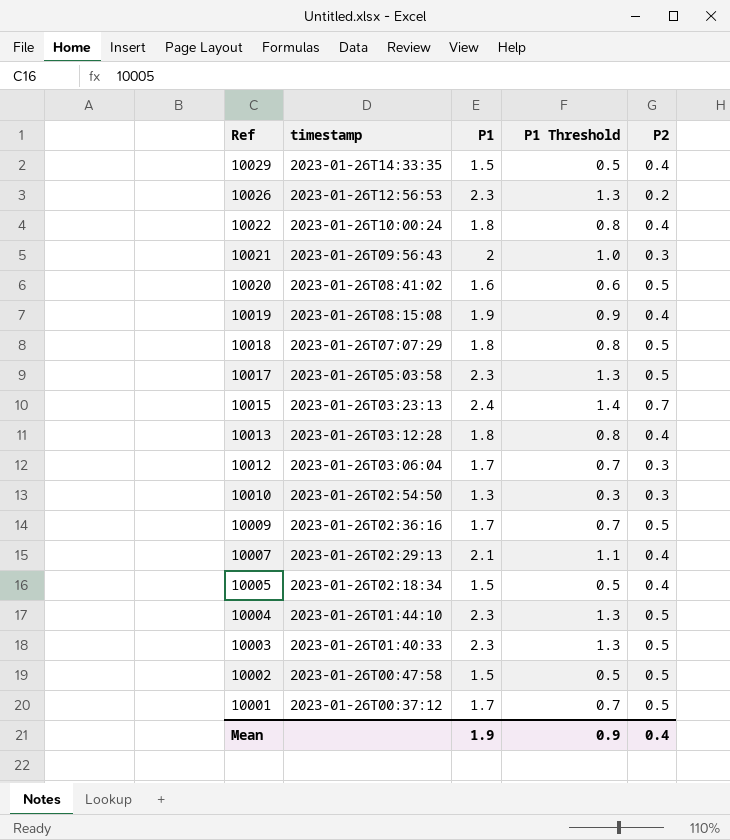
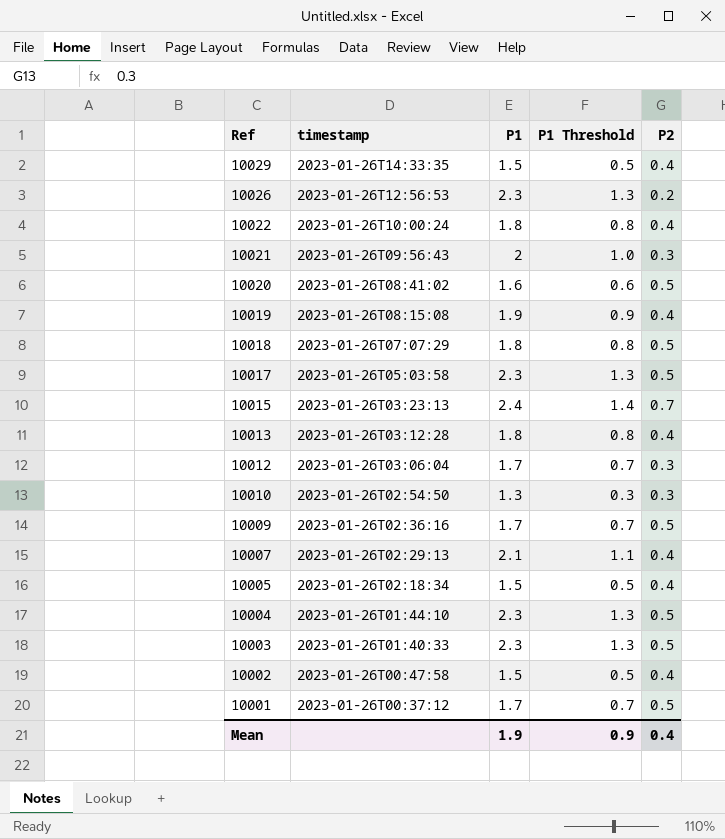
10002 | P2: 0.5 -> 0.4

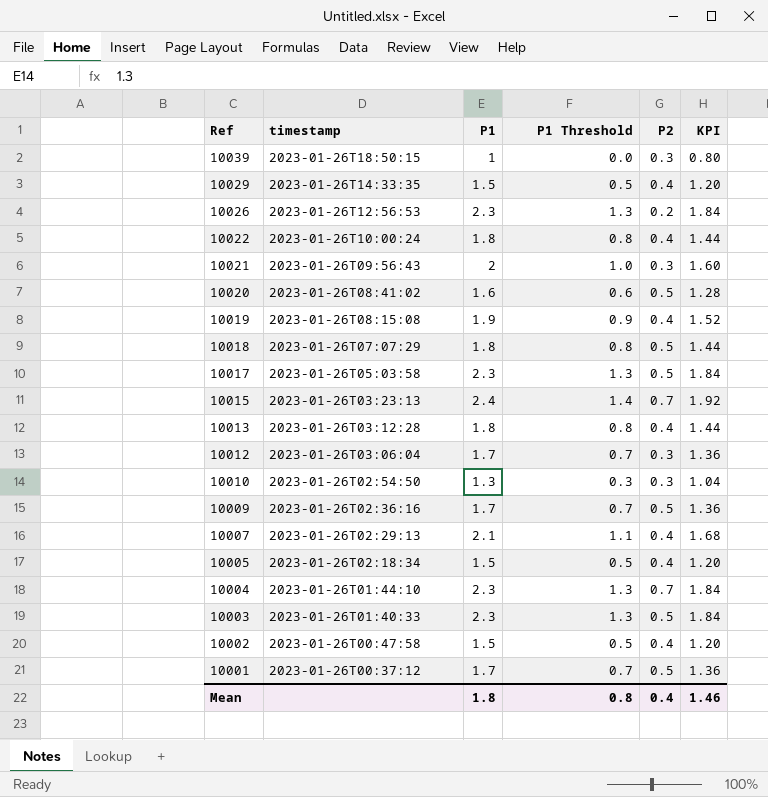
column KPI | formula: none -> [P1] * 0.8
row 10039: none -> 2023-01-26T18:50:15 | 1 | 0.0 | 0.3 | 0.80
10004 | P2: 0.5 -> 0.7
Mean | P1: 1.9 -> 1.8
Mean | P1 Threshold: 0.9 -> 0.8

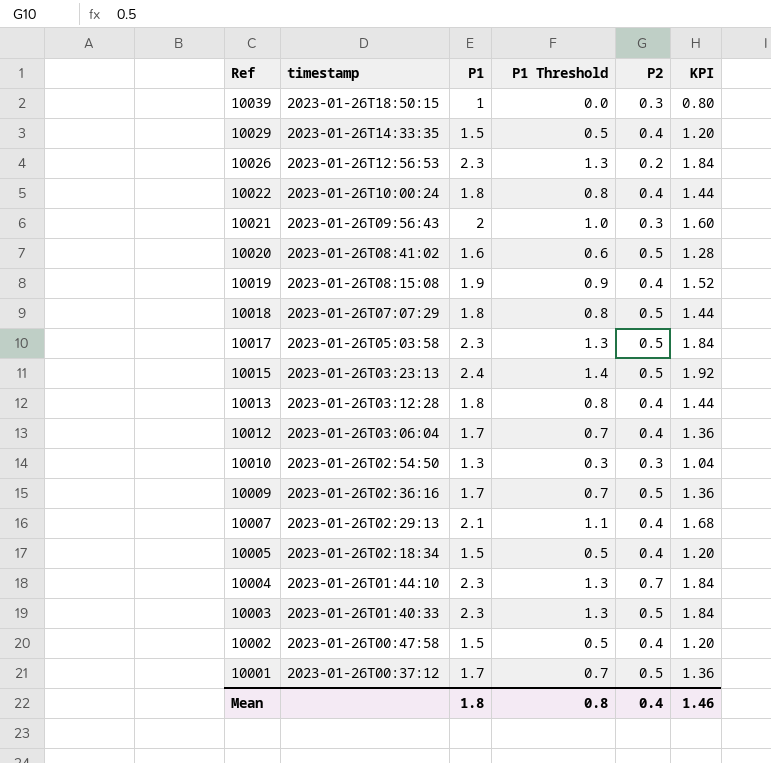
10015 | P2: 0.7 -> 0.5
10012 | P2: 0.3 -> 0.4

